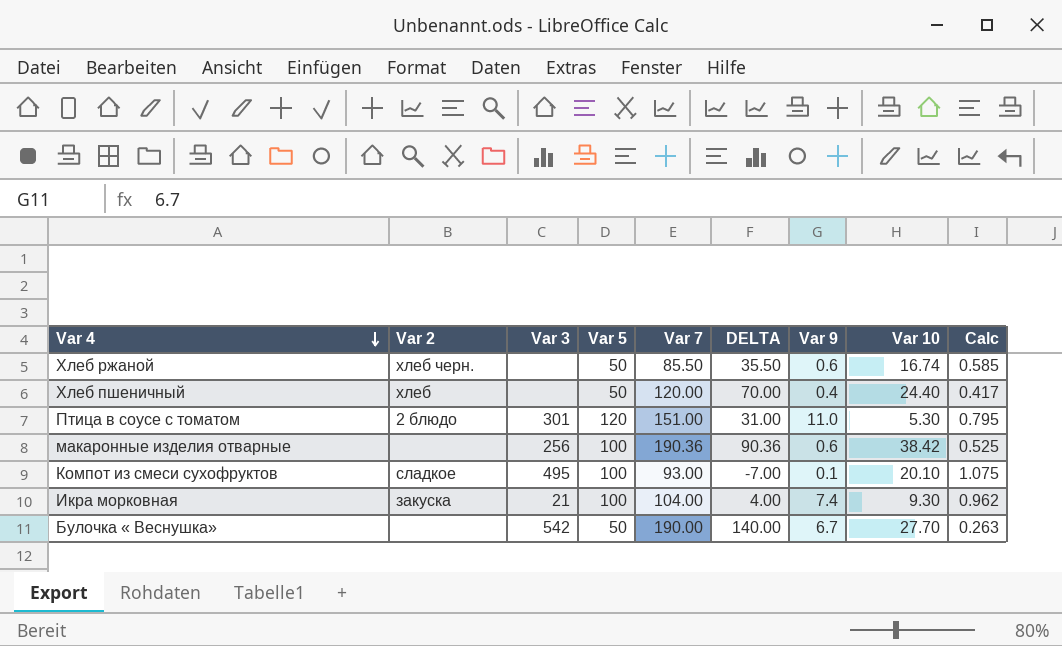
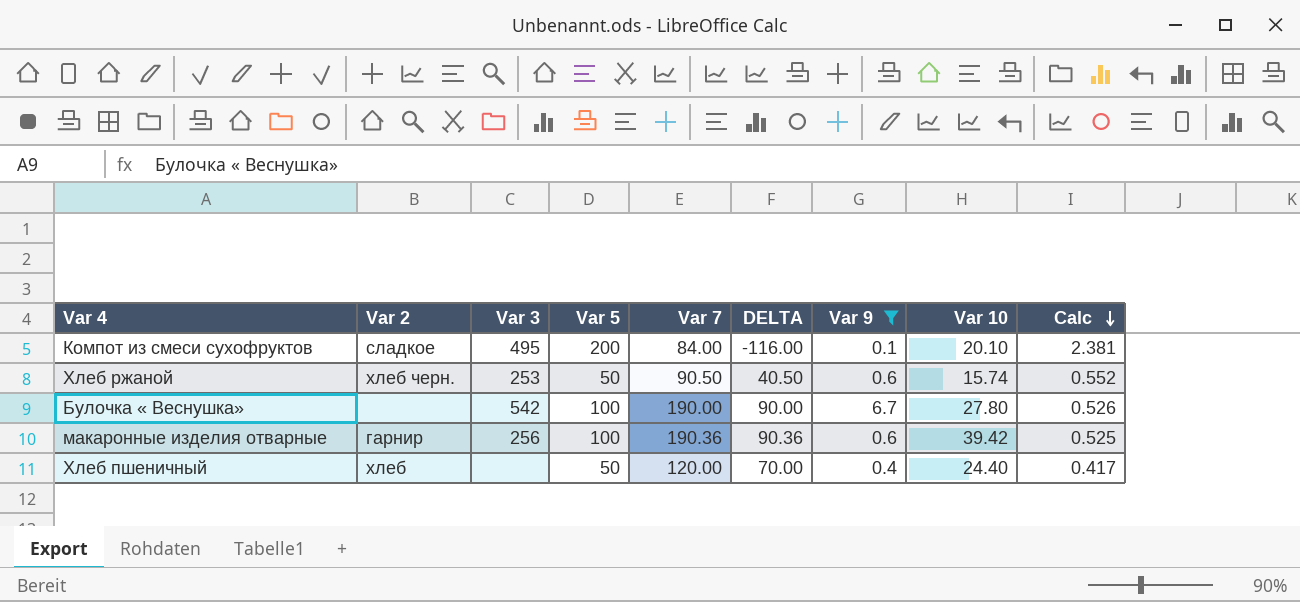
filter: none -> Var 9 <= 6.7
row order: Var 4 descending -> Calc descending
Компот из смеси сухофруктов | Var 5: 100 -> 200
Компот из смеси сухофруктов | Var 7: 93.00 -> 84.00
Компот из смеси сухофруктов | DELTA: -7.00 -> -116.00
Компот из смеси сухофруктов | Calc: 1.075 -> 2.381
Хлеб ржаной | Var 3: none -> 253
Хлеб ржаной | Var 7: 85.50 -> 90.50
Хлеб ржаной | DELTA: 35.50 -> 40.50
Хлеб ржаной | Var 10: 16.74 -> 15.74
Хлеб ржаной | Calc: 0.585 -> 0.552
Булочка « Веснушка» | Var 5: 50 -> 100
Булочка « Веснушка» | DELTA: 140.00 -> 90.00
Булочка « Веснушка» | Var 10: 27.70 -> 27.80
Булочка « Веснушка» | Calc: 0.263 -> 0.526
макаронные изделия отварные | Var 2: none -> гарнир
макаронные изделия отварные | Var 10: 38.42 -> 39.42

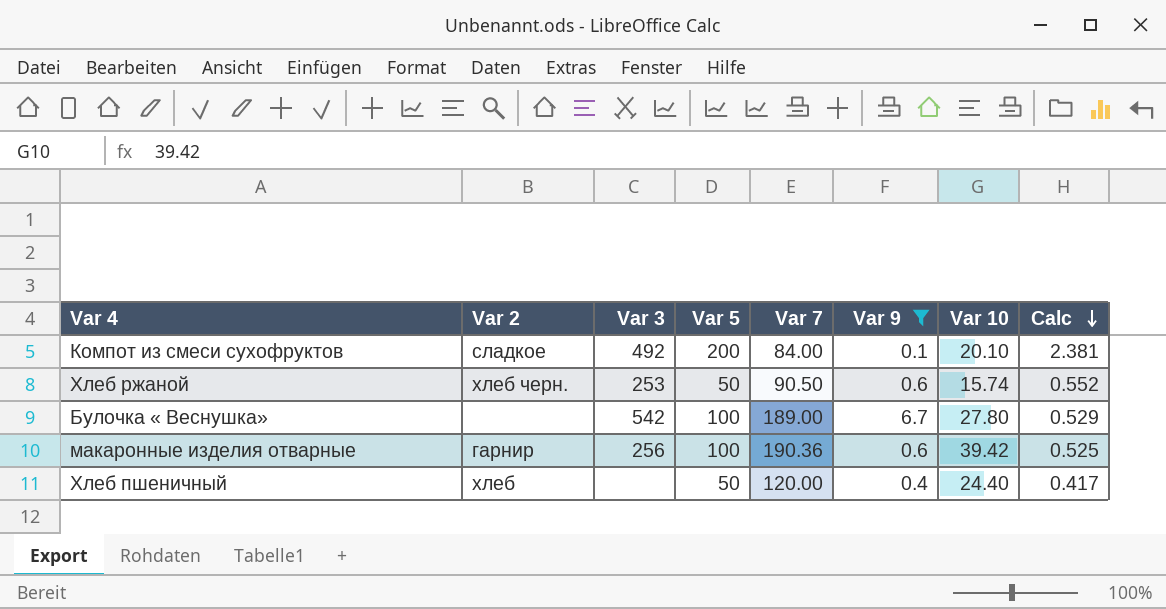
column DELTA | formula: [Var 7] - [Var 5] -> none
Компот из смеси сухофруктов | Var 3: 495 -> 492
Булочка « Веснушка» | Var 7: 190.00 -> 189.00
Булочка « Веснушка» | Calc: 0.526 -> 0.529

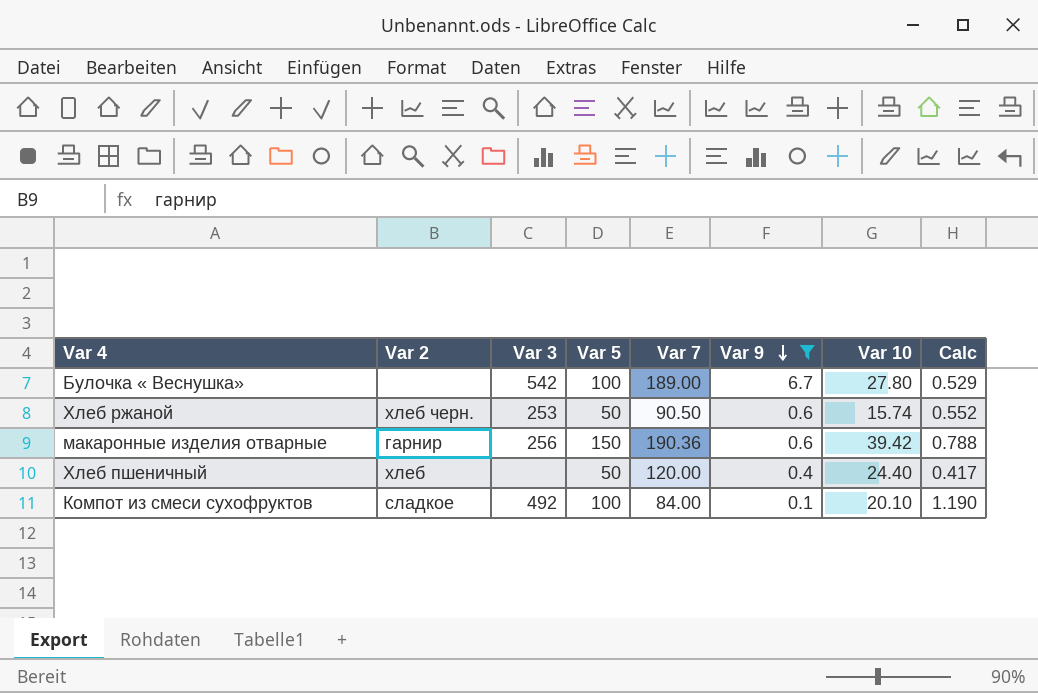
row order: Calc descending -> Var 9 descending
макаронные изделия отварные | Var 5: 100 -> 150
макаронные изделия отварные | Calc: 0.525 -> 0.788
Компот из смеси сухофруктов | Var 5: 200 -> 100
Компот из смеси сухофруктов | Calc: 2.381 -> 1.190

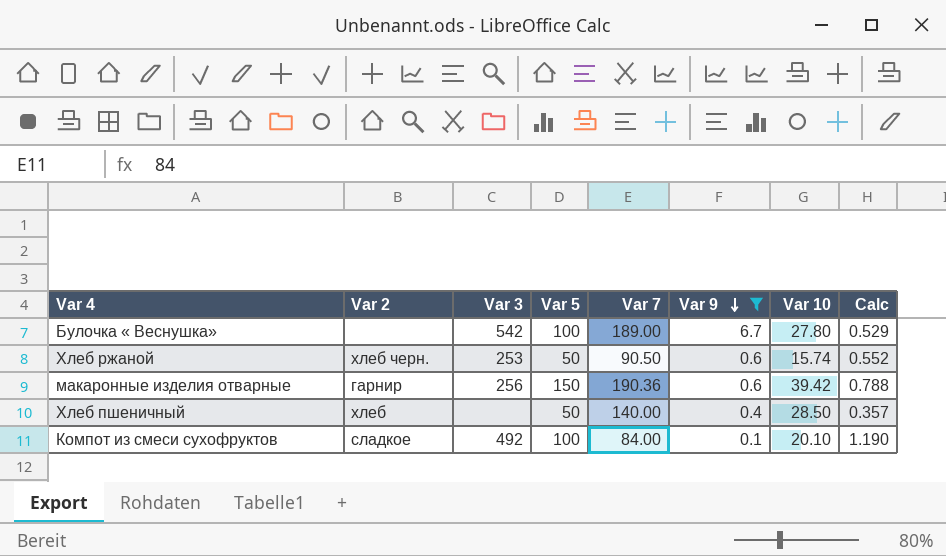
Хлеб пшеничный | Var 7: 120.00 -> 140.00
Хлеб пшеничный | Var 10: 24.40 -> 28.50
Хлеб пшеничный | Calc: 0.417 -> 0.357

